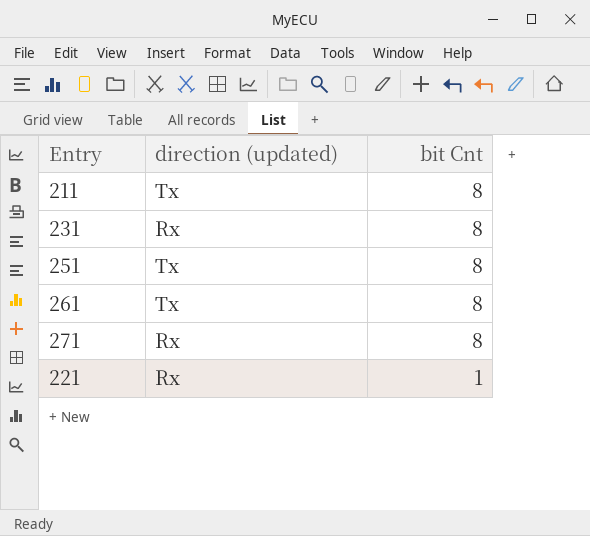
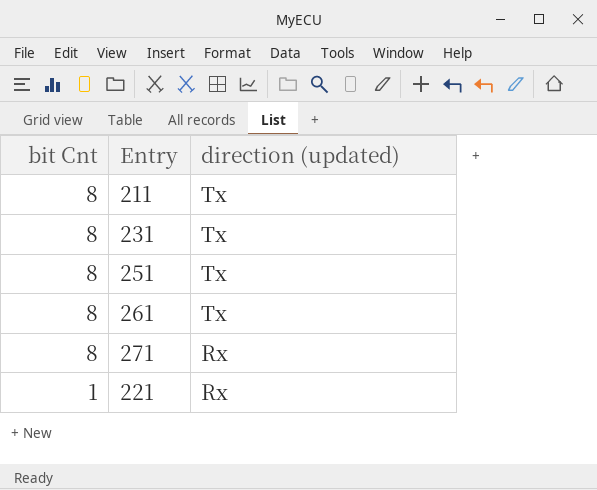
column bit Cnt | position: 3 -> 1
231 | direction (updated): Rx -> Tx

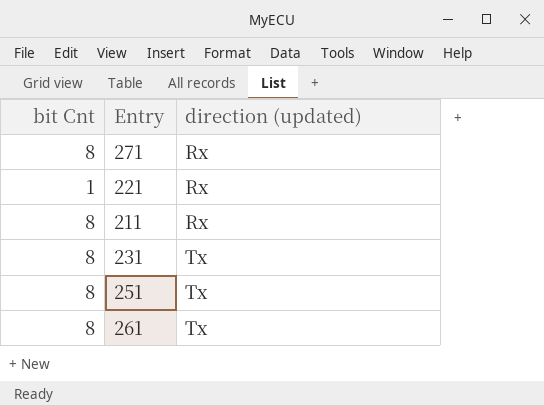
row order: bit Cnt descending -> direction (updated) ascending
211 | direction (updated): Tx -> Rx

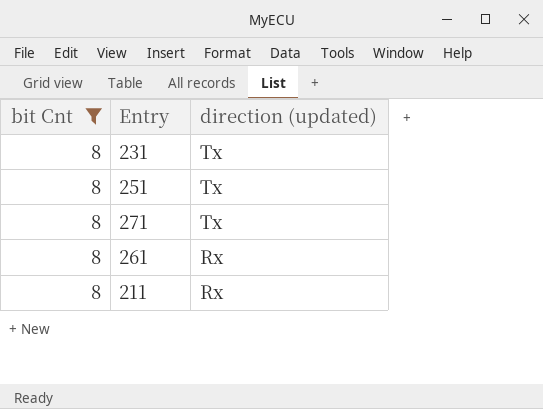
filter: none -> bit Cnt = 8
row order: direction (updated) ascending -> direction (updated) descending
271 | direction (updated): Rx -> Tx
261 | direction (updated): Tx -> Rx

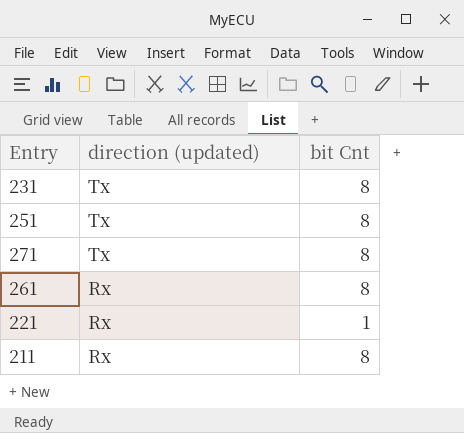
filter: bit Cnt = 8 -> none
column bit Cnt | position: 1 -> 3

